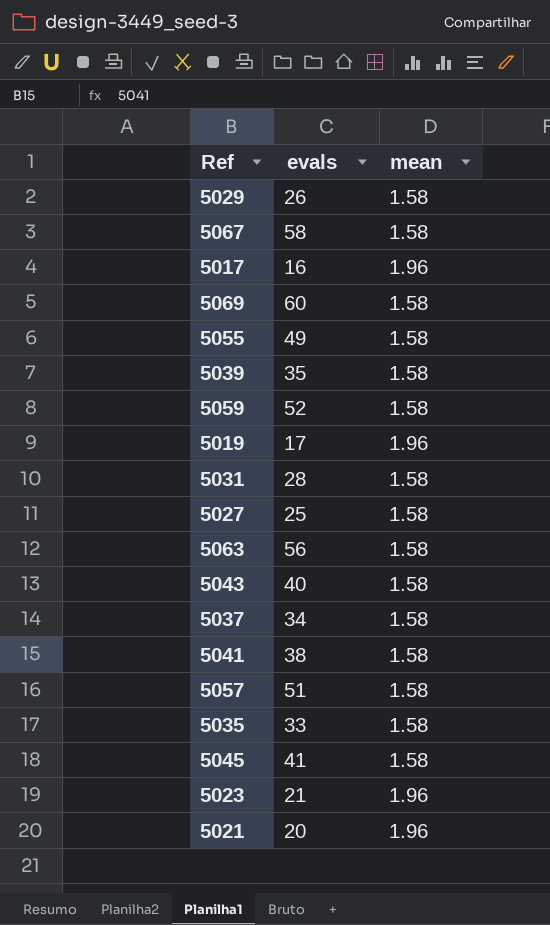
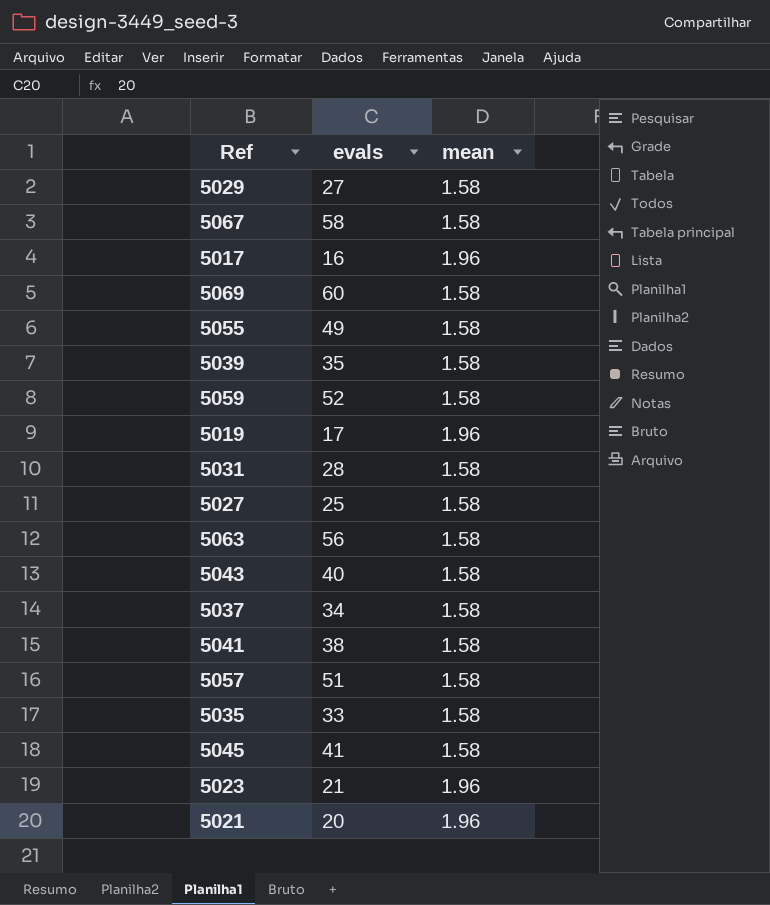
5029 | evals: 26 -> 27

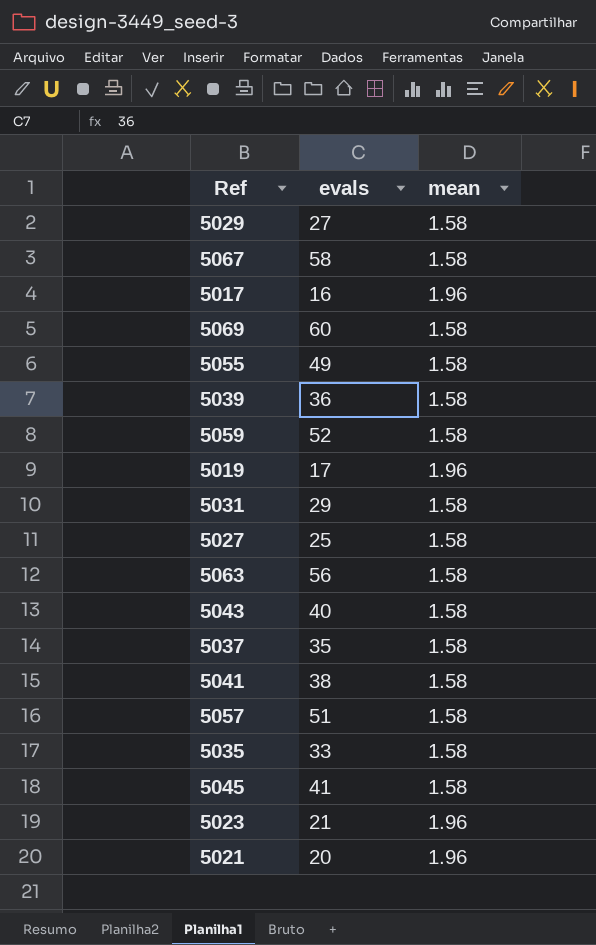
5039 | evals: 35 -> 36
5031 | evals: 28 -> 29
5037 | evals: 34 -> 35

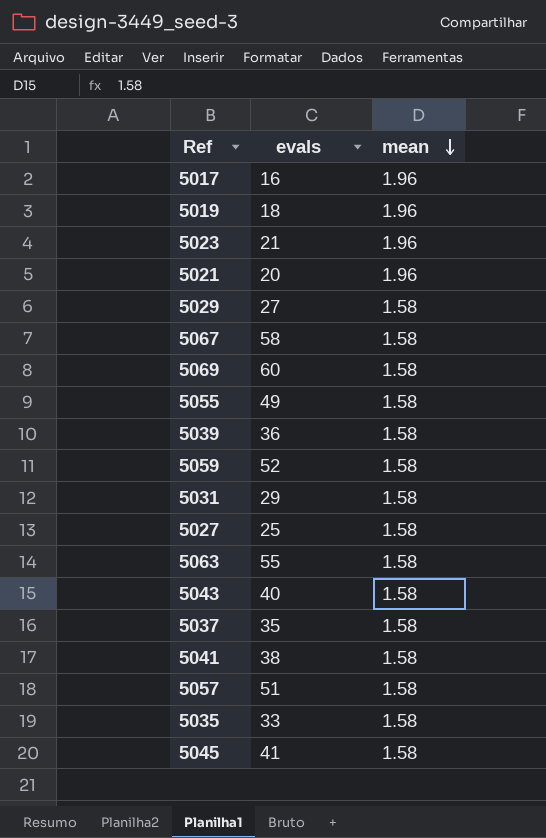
row order: none -> mean descending
5019 | evals: 17 -> 18
5063 | evals: 56 -> 55

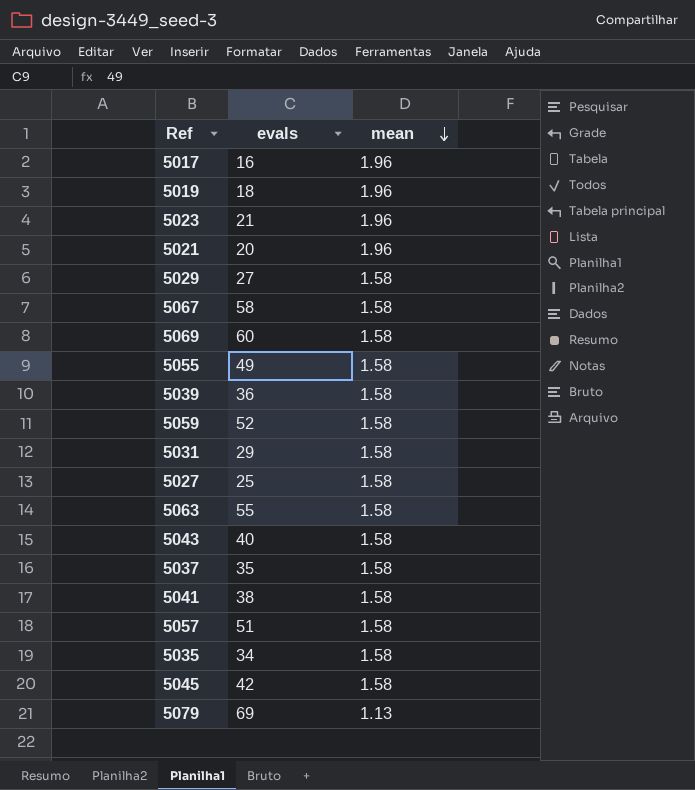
5035 | evals: 33 -> 34
5045 | evals: 41 -> 42
row 5079: none -> 69 | 1.13

